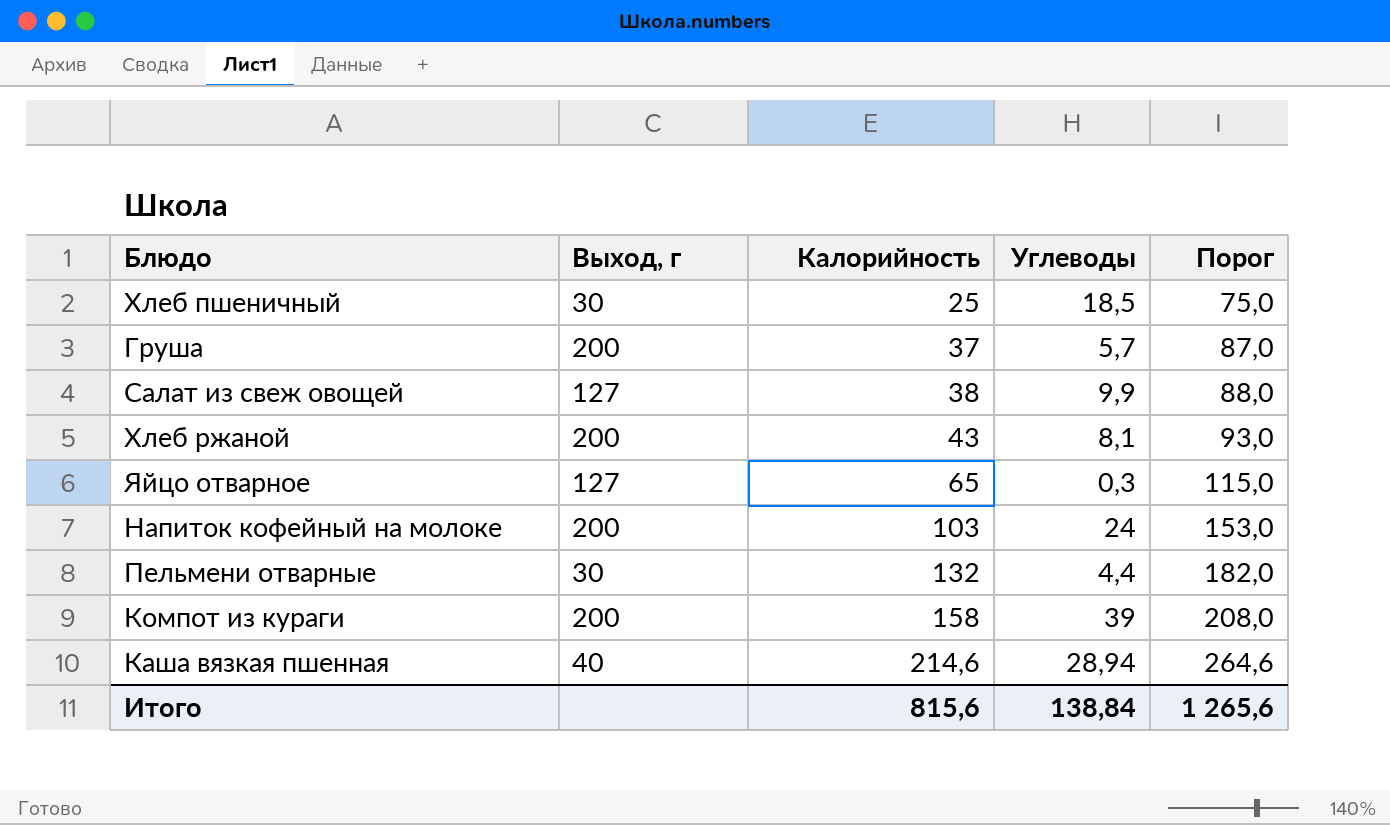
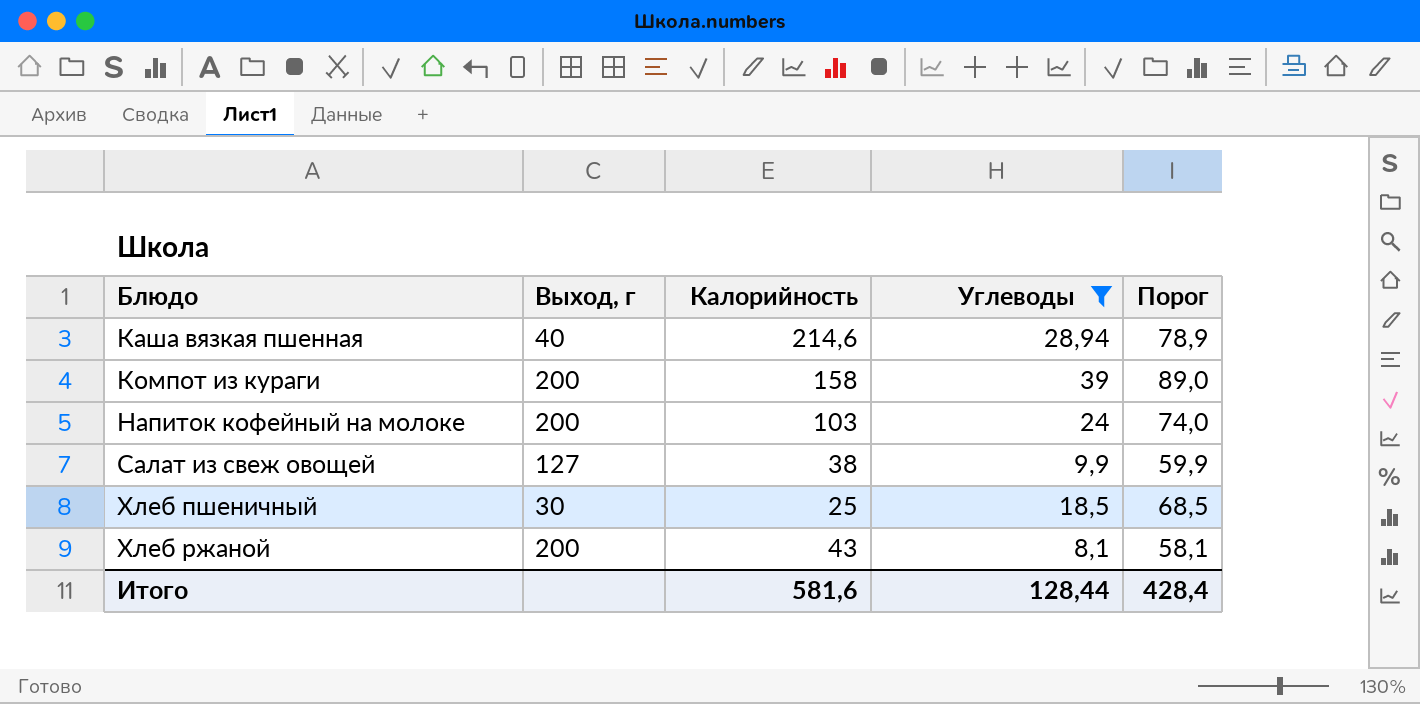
filter: none -> Углеводы >= 8,1
row order: Калорийность ascending -> Блюдо ascending
column Порог | formula: [Калорийность] + 50 -> [Углеводы] + 50
Итого | Калорийность: 815,6 -> 581,6
Итого | Углеводы: 138,84 -> 128,44
Итого | Порог: 1 265,6 -> 428,4

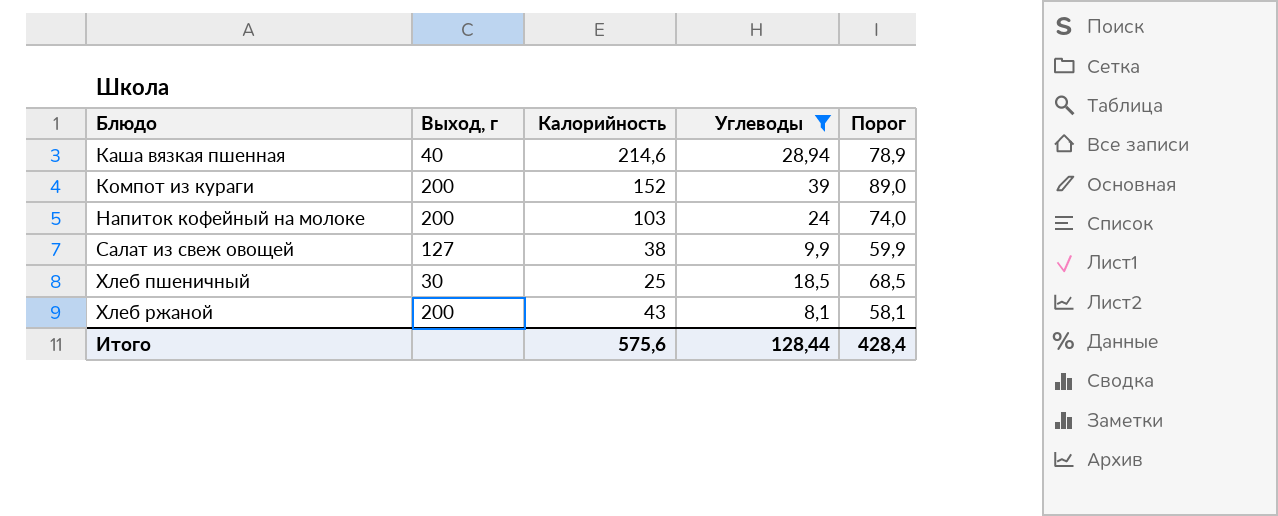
Компот из кураги | Калорийность: 158 -> 152
Итого | Калорийность: 581,6 -> 575,6

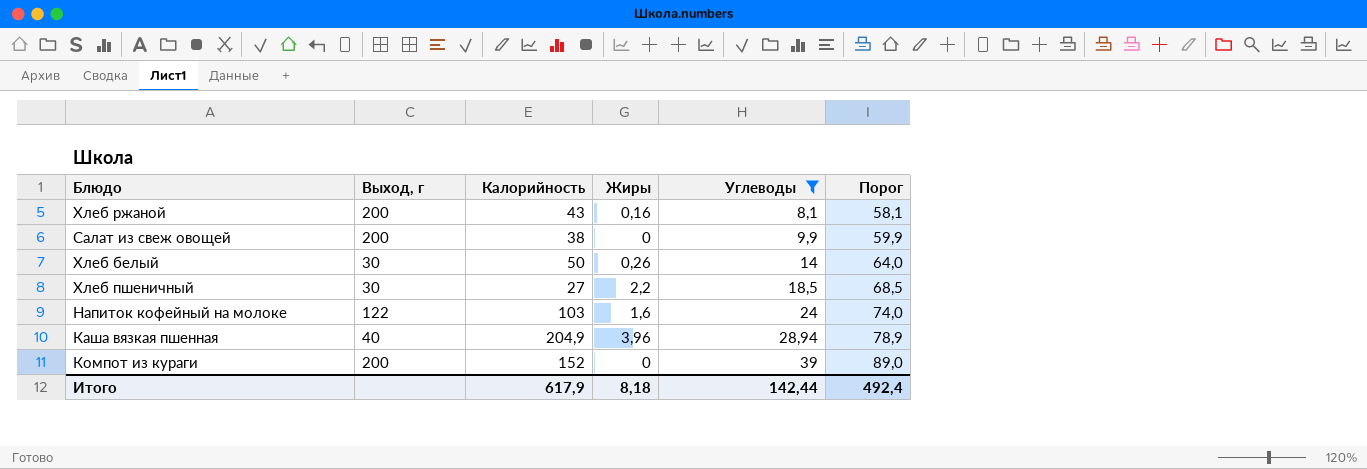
row order: Блюдо ascending -> Углеводы ascending
column Жиры | position: none -> 4
Салат из свеж овощей | Выход, г: 127 -> 200
row Хлеб белый: none -> 30 | 50 | 0,26 | 14 | 64,0
Хлеб пшеничный | Калорийность: 25 -> 27
Напиток кофейный на молоке | Выход, г: 200 -> 122
Каша вязкая пшенная | Калорийность: 214,6 -> 204,9
Итого | Калорийность: 575,6 -> 617,9
Итого | Углеводы: 128,44 -> 142,44
Итого | Порог: 428,4 -> 492,4

